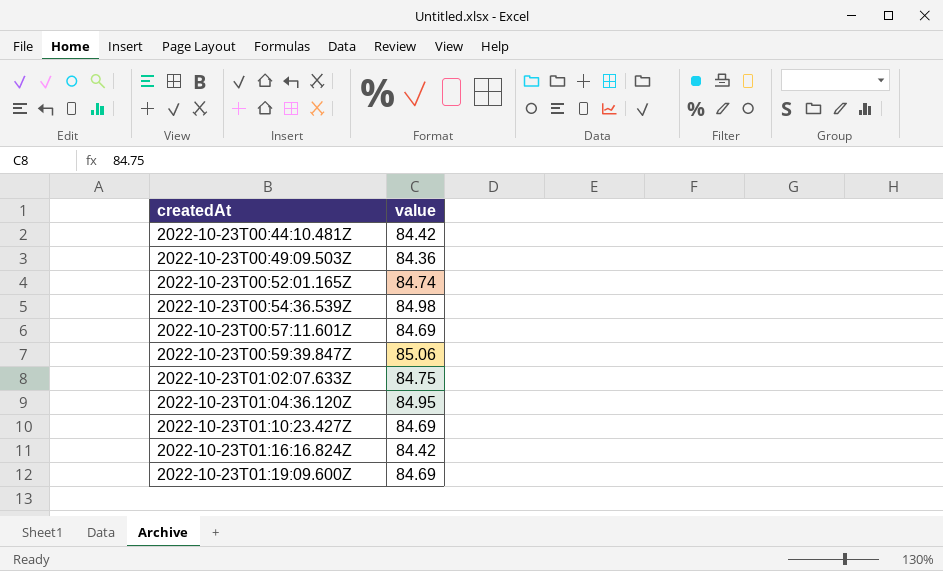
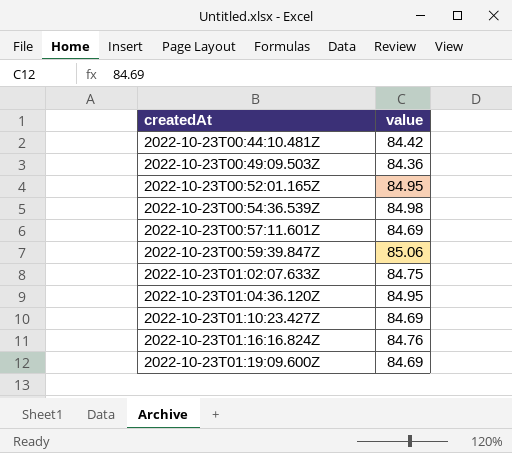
2022-10-23T00:52:01.165Z | value: 84.74 -> 84.95
2022-10-23T01:16:16.824Z | value: 84.42 -> 84.76

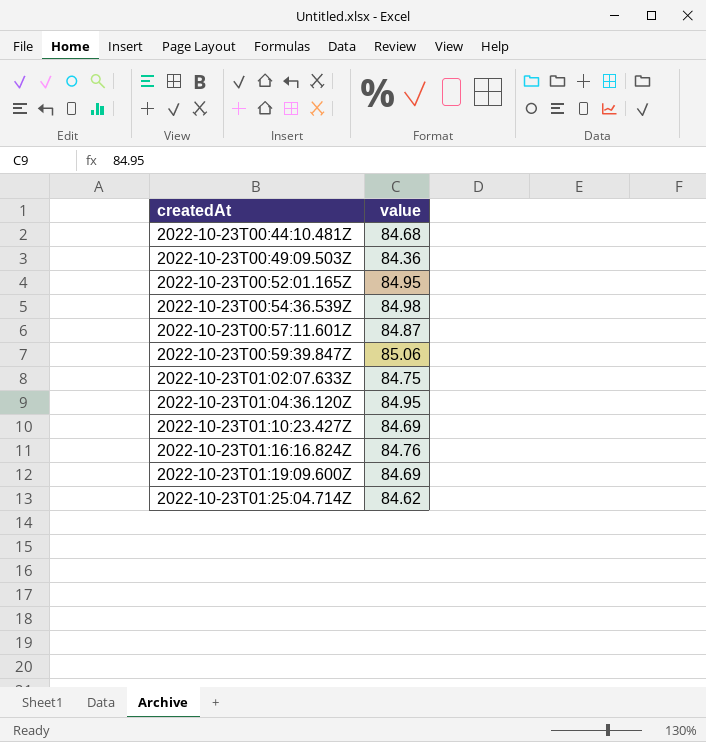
2022-10-23T00:44:10.481Z | value: 84.42 -> 84.68
2022-10-23T00:57:11.601Z | value: 84.69 -> 84.87
row 2022-10-23T01:25:04.714Z: none -> 84.62

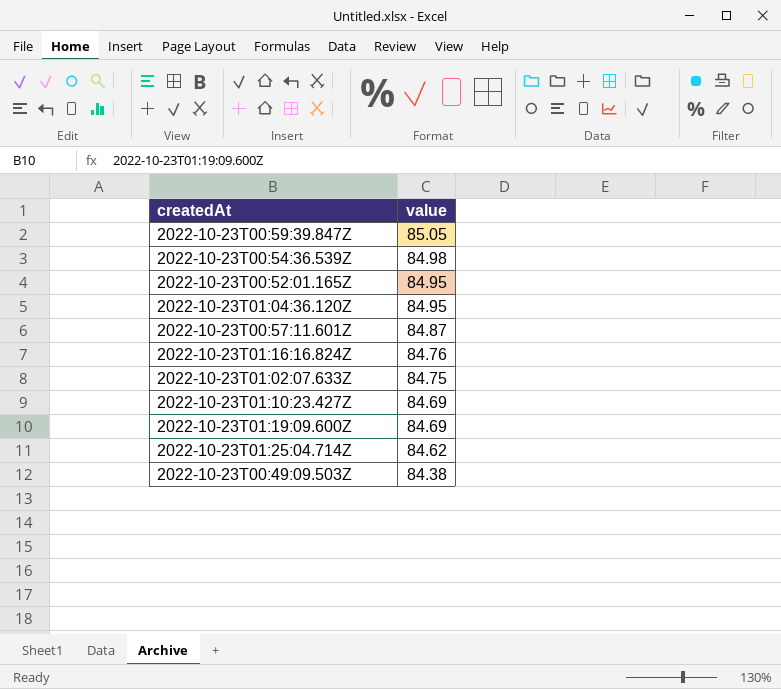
row order: createdAt ascending -> value descending
row 2022-10-23T00:44:10.481Z: 84.68 -> none
2022-10-23T00:59:39.847Z | value: 85.06 -> 85.05
2022-10-23T00:49:09.503Z | value: 84.36 -> 84.38

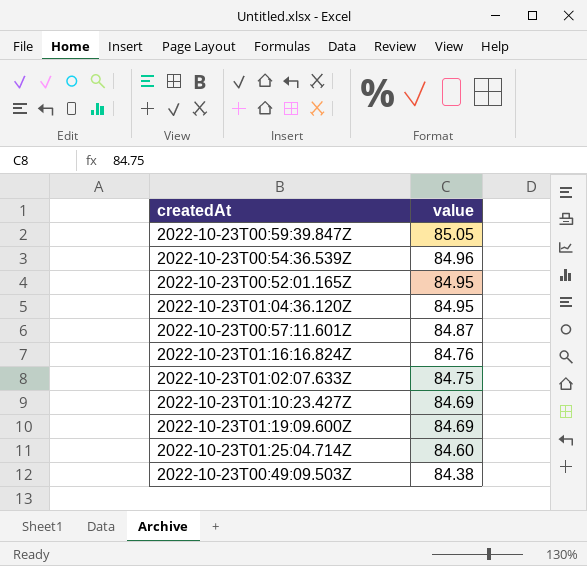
2022-10-23T00:54:36.539Z | value: 84.98 -> 84.96
2022-10-23T01:25:04.714Z | value: 84.62 -> 84.60

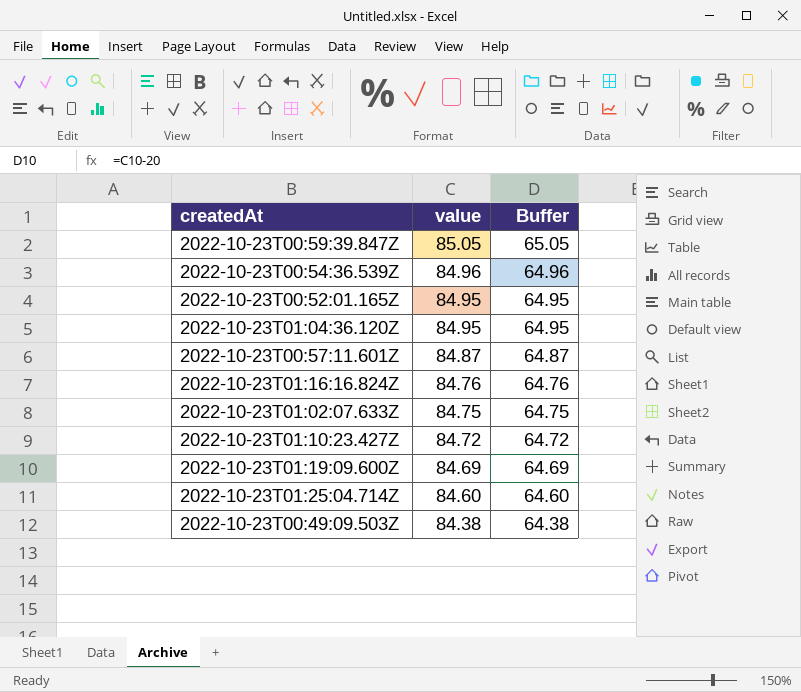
column Buffer | formula: none -> [value] - 20
2022-10-23T01:10:23.427Z | value: 84.69 -> 84.72

